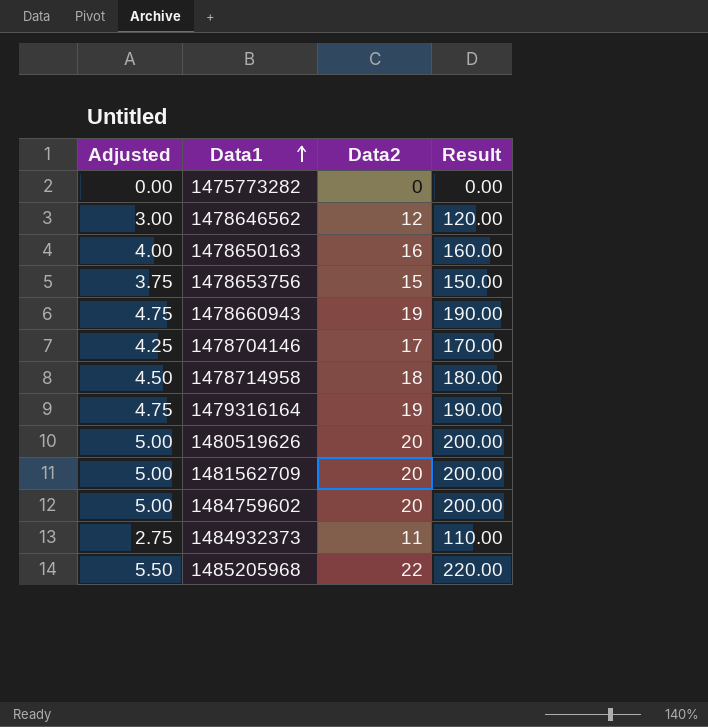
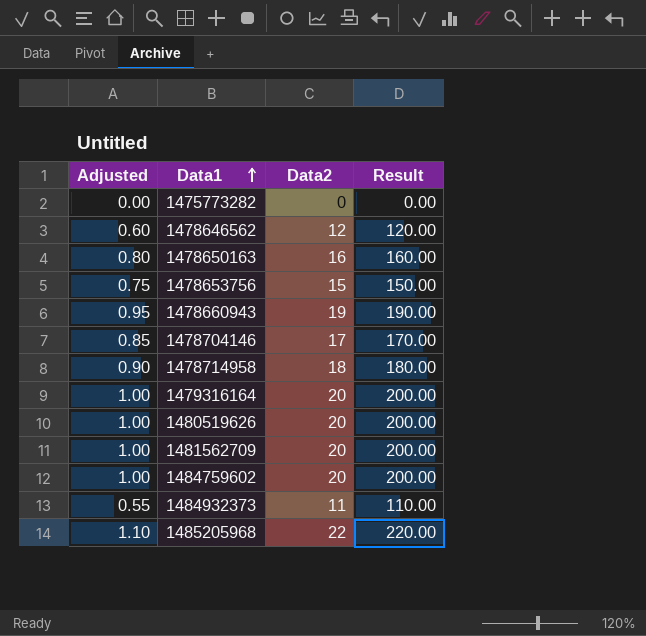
column Adjusted | formula: [Data2] * 0.25 -> [Data2] * 0.05
1479316164 | Data2: 19 -> 20
1479316164 | Result: 190.00 -> 200.00

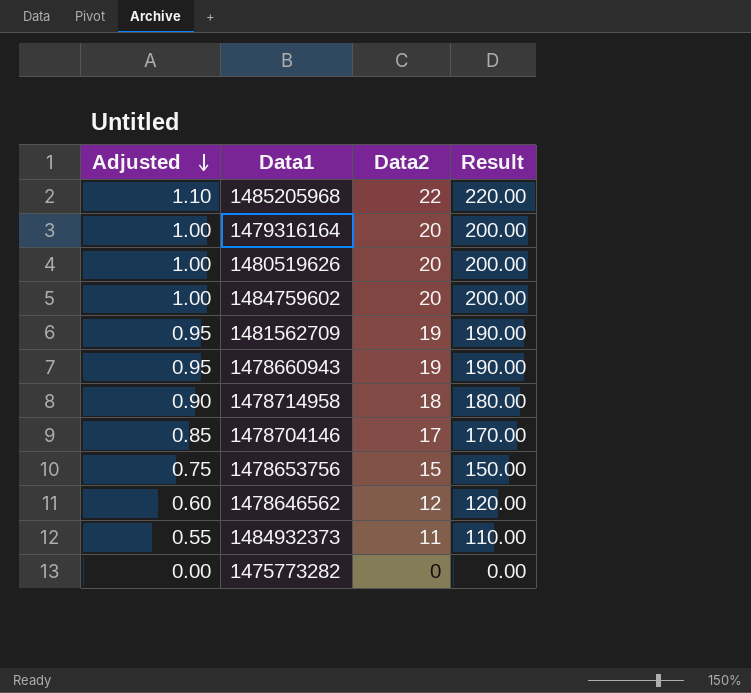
row order: Data1 ascending -> Adjusted descending
row 1478650163: 0.80 | 16 | 160.00 -> none
1481562709 | Adjusted: 1.00 -> 0.95
1481562709 | Data2: 20 -> 19
1481562709 | Result: 200.00 -> 190.00

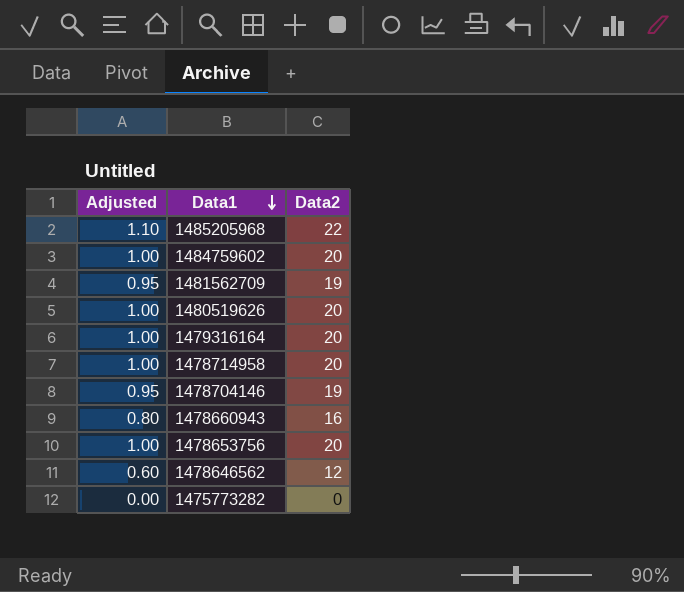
row order: Adjusted descending -> Data1 descending
column Result | formula: [Data2] * 10 -> none
row 1484932373: 0.55 | 11 | 110.00 -> none
1478714958 | Adjusted: 0.90 -> 1.00
1478714958 | Data2: 18 -> 20
1478704146 | Adjusted: 0.85 -> 0.95
1478704146 | Data2: 17 -> 19
1478660943 | Adjusted: 0.95 -> 0.80
1478660943 | Data2: 19 -> 16
1478653756 | Adjusted: 0.75 -> 1.00
1478653756 | Data2: 15 -> 20

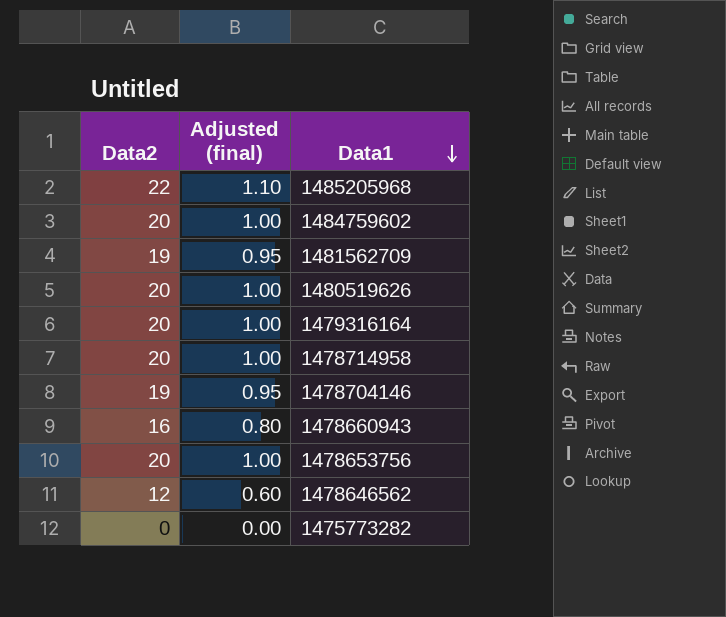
column Data2 | position: 3 -> 1
column name: Adjusted -> Adjusted (final)

